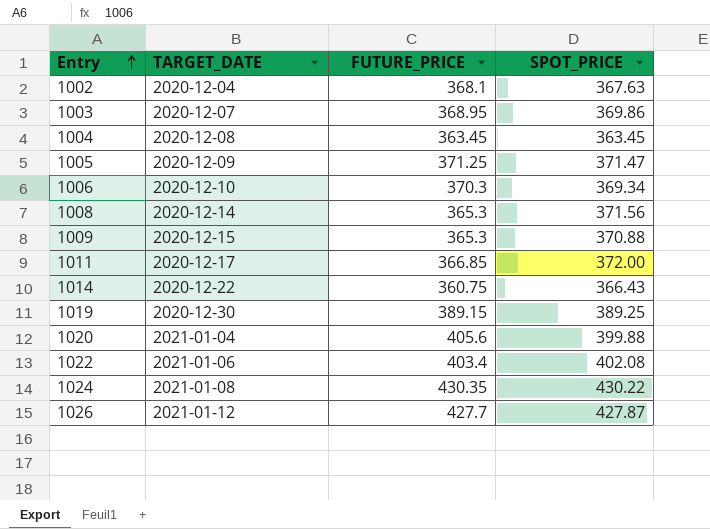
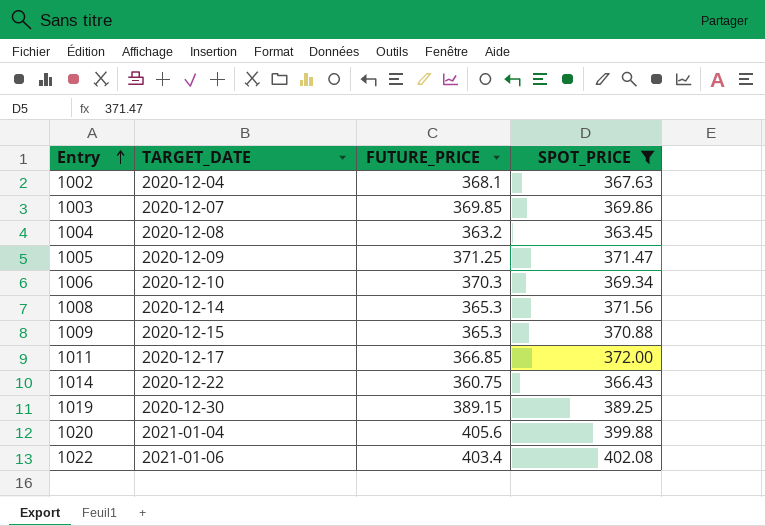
filter: none -> SPOT_PRICE <= 402.08
1003 | FUTURE_PRICE: 368.95 -> 369.85
1004 | FUTURE_PRICE: 363.45 -> 363.2

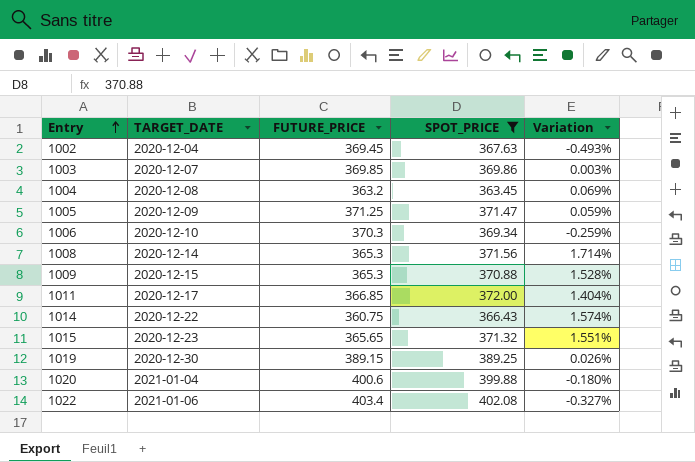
column Variation | formula: none -> ([SPOT_PRICE] - [FUTURE_PRICE]) / [FUTURE_PRICE]
1002 | FUTURE_PRICE: 368.1 -> 369.45
row 1015: none -> 2020-12-23 | 365.65 | 371.32 | 1.551%
1020 | FUTURE_PRICE: 405.6 -> 400.6

